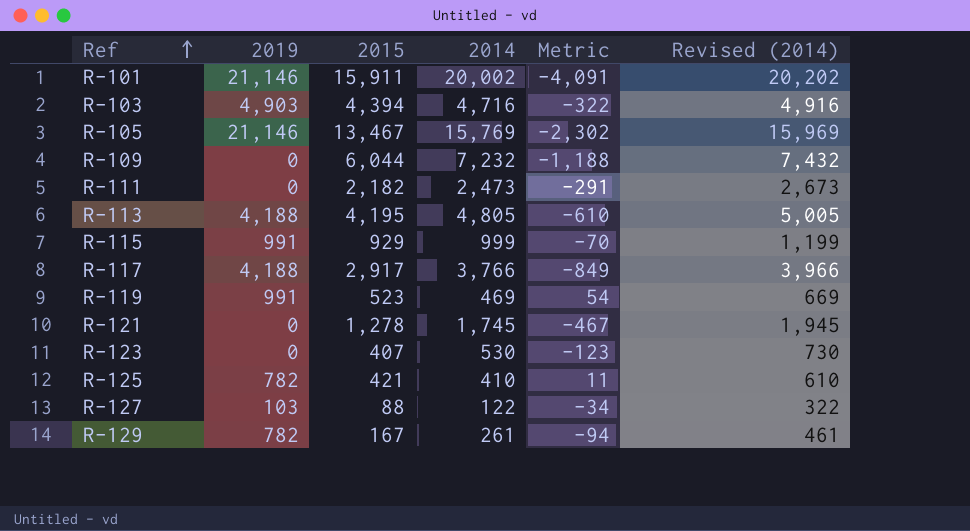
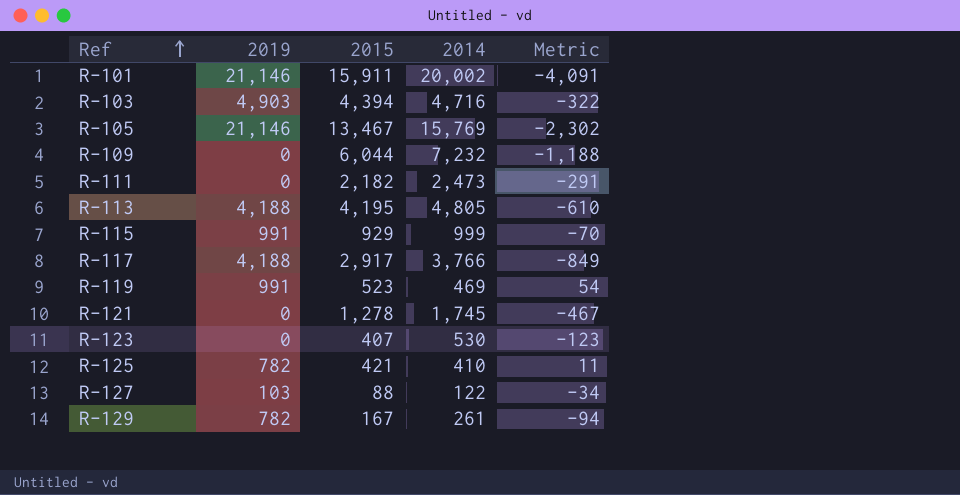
column Revised (2014) | formula: [2014] + 200 -> none

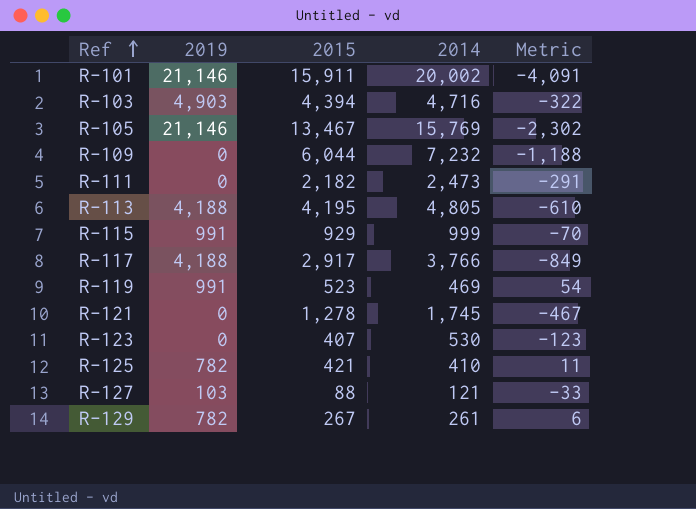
R-127 | 2014: 122 -> 121
R-127 | Metric: -34 -> -33
R-129 | 2015: 167 -> 267
R-129 | Metric: -94 -> 6

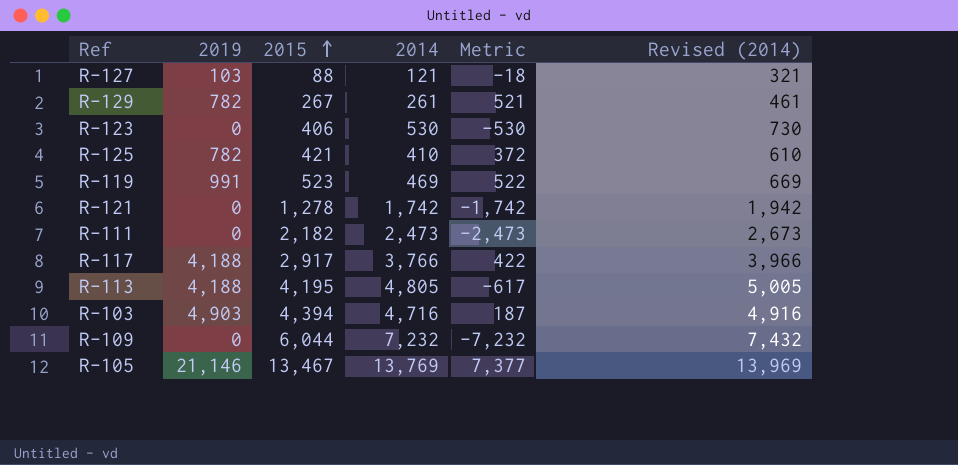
row order: Ref ascending -> 2015 ascending
column Metric | formula: [2015] - [2014] -> [2019] - [2014]
column Revised (2014) | formula: none -> [2014] + 200
row R-101: 21,146 | 15,911 | 20,002 | -4,091 -> none
row R-115: 991 | 929 | 999 | -70 -> none
R-123 | 2015: 407 -> 406
R-121 | 2014: 1,745 -> 1,742
R-105 | 2014: 15,769 -> 13,769

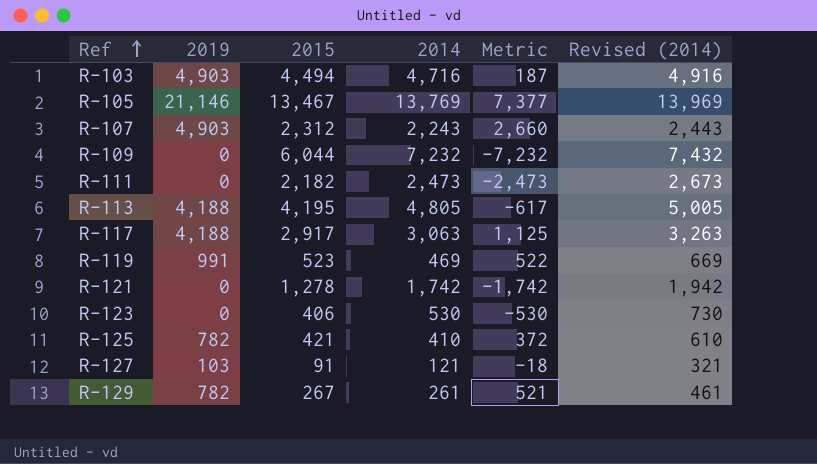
row order: 2015 ascending -> Ref ascending
R-103 | 2015: 4,394 -> 4,494
row R-107: none -> 4,903 | 2,312 | 2,243 | 2,660 | 2,443
R-117 | 2014: 3,766 -> 3,063
R-117 | Metric: 422 -> 1,125
R-117 | Revised (2014): 3,966 -> 3,263
R-127 | 2015: 88 -> 91

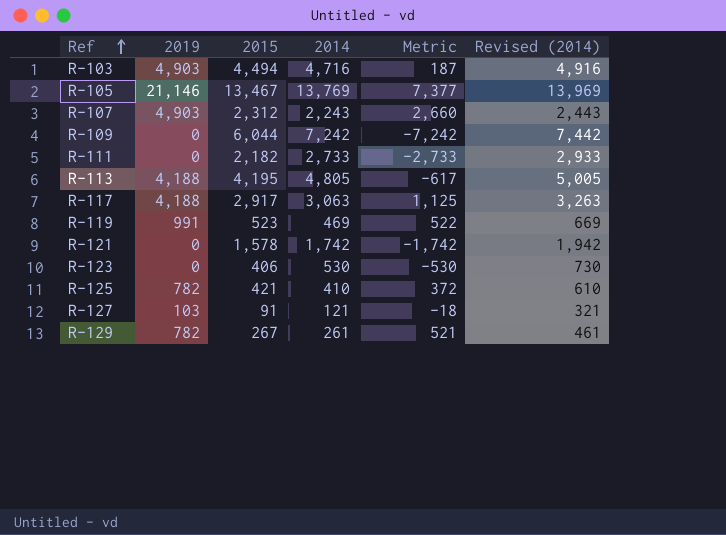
R-109 | 2014: 7,232 -> 7,242
R-109 | Metric: -7,232 -> -7,242
R-109 | Revised (2014): 7,432 -> 7,442
R-111 | 2014: 2,473 -> 2,733
R-111 | Metric: -2,473 -> -2,733
R-111 | Revised (2014): 2,673 -> 2,933
R-121 | 2015: 1,278 -> 1,578

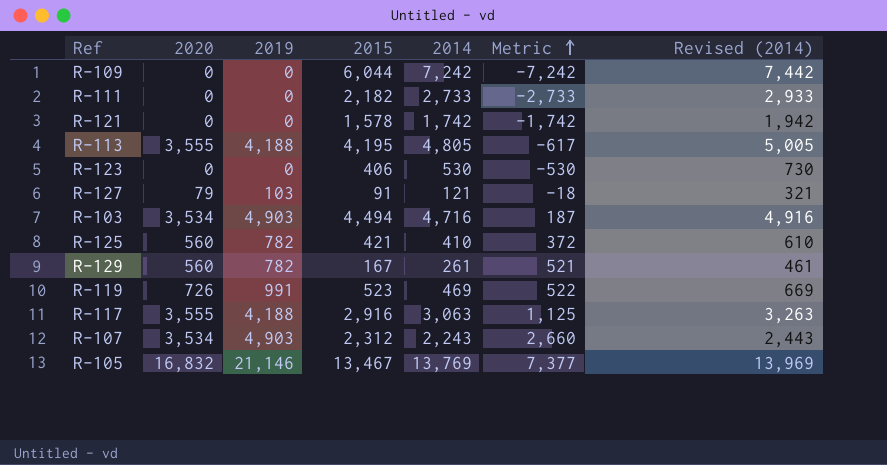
row order: Ref ascending -> Metric ascending
column 2020 | position: none -> 2
R-129 | 2015: 267 -> 167
R-117 | 2015: 2,917 -> 2,916

